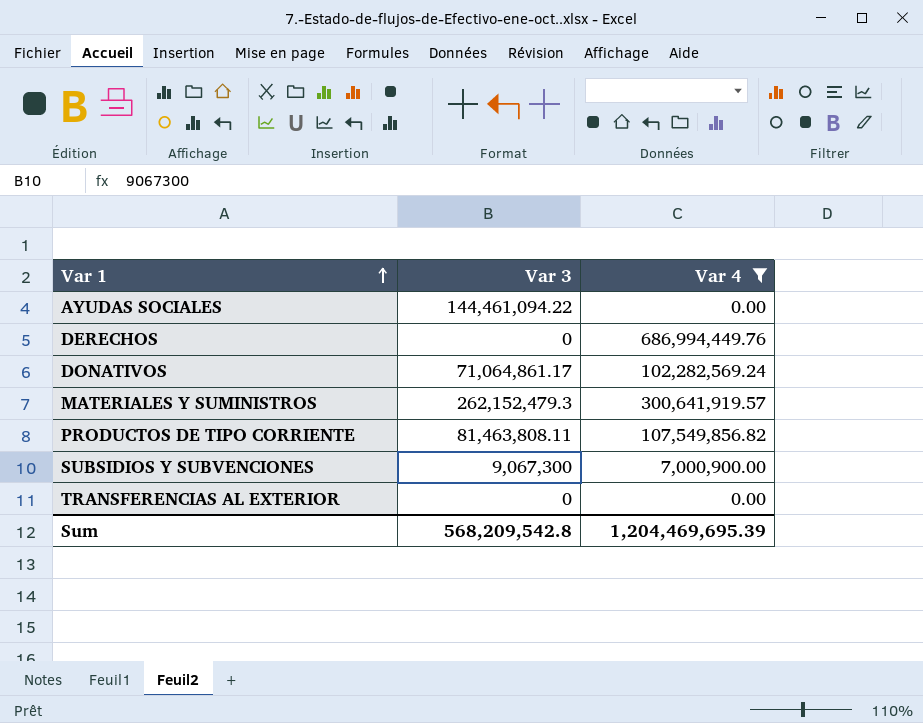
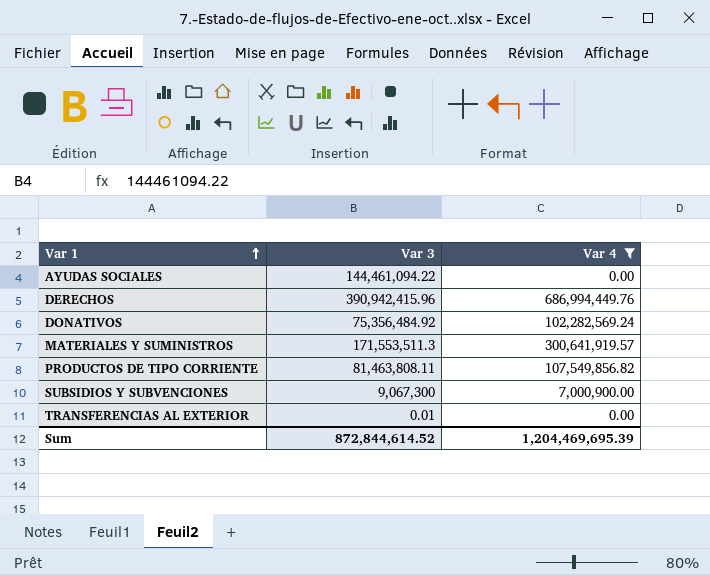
DERECHOS | Var 3: 0 -> 390,942,415.96
DONATIVOS | Var 3: 71,064,861.17 -> 75,356,484.92
MATERIALES Y SUMINISTROS | Var 3: 262,152,479.3 -> 171,553,511.3
TRANSFERENCIAS AL EXTERIOR | Var 3: 0 -> 0.01
Sum | Var 3: 568,209,542.8 -> 872,844,614.52

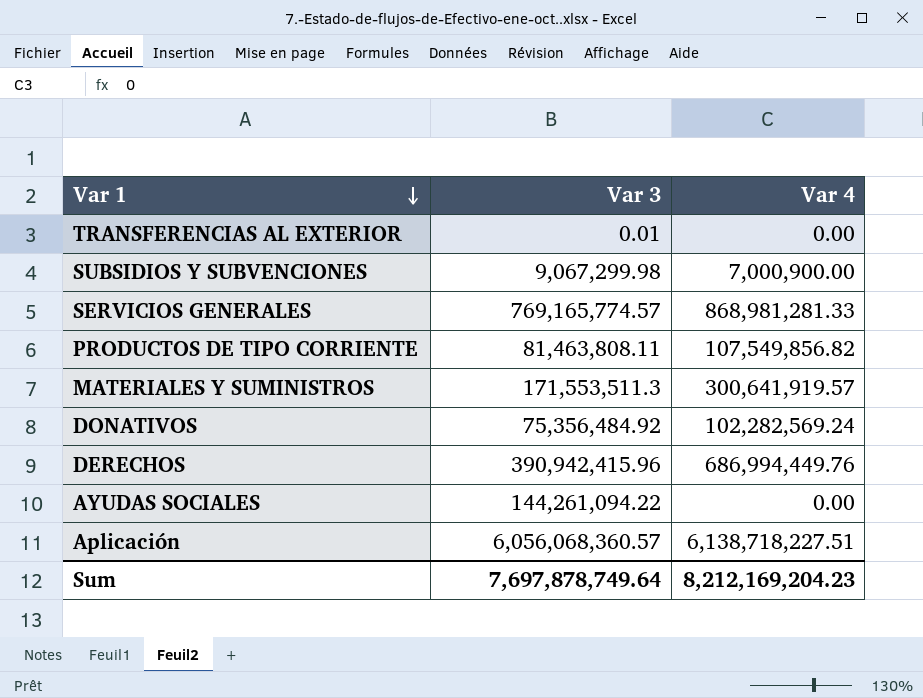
filter: Var 4 <= 686,994,449.76 -> none
row order: Var 1 ascending -> Var 1 descending
SUBSIDIOS Y SUBVENCIONES | Var 3: 9,067,300 -> 9,067,299.98
AYUDAS SOCIALES | Var 3: 144,461,094.22 -> 144,261,094.22
Sum | Var 3: 872,844,614.52 -> 7,697,878,749.64
Sum | Var 4: 1,204,469,695.39 -> 8,212,169,204.23

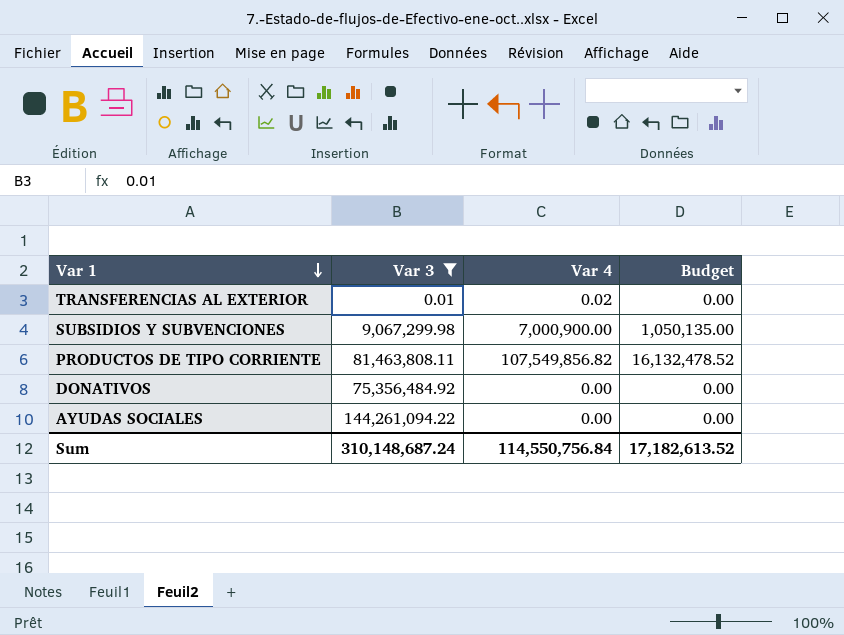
filter: none -> Var 3 <= 144,261,094.22
column Budget | formula: none -> [Var 4] * 0.15
TRANSFERENCIAS AL EXTERIOR | Var 4: 0.00 -> 0.02
DONATIVOS | Var 4: 102,282,569.24 -> 0.00
Sum | Var 3: 7,697,878,749.64 -> 310,148,687.24
Sum | Var 4: 8,212,169,204.23 -> 114,550,756.84

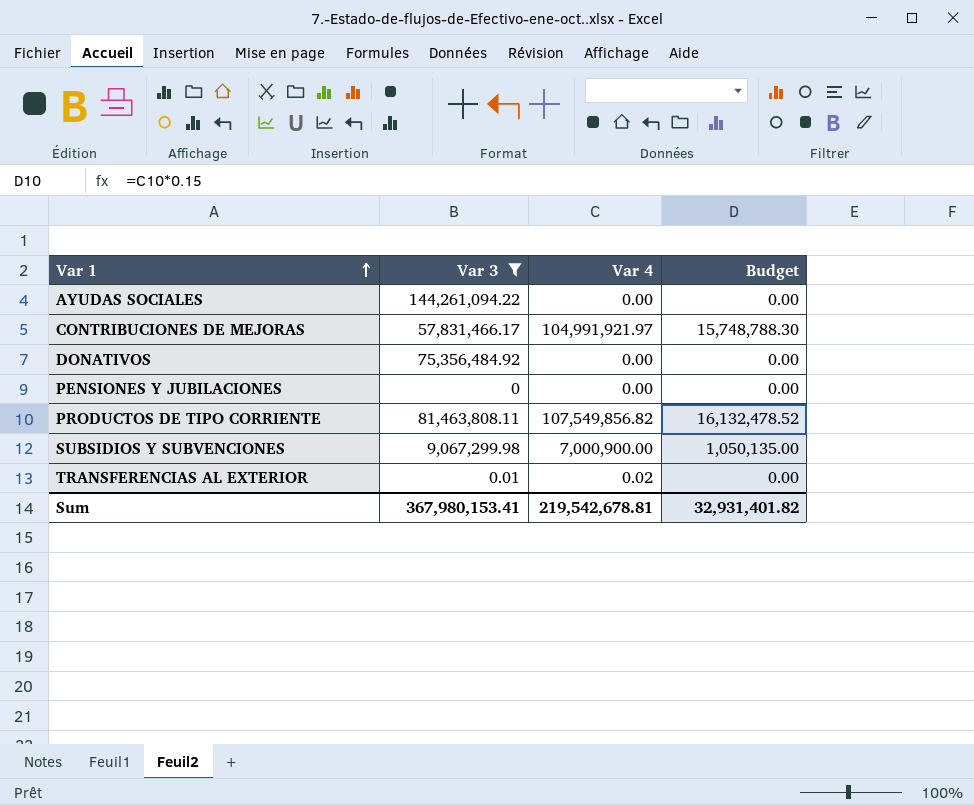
row order: Var 1 descending -> Var 1 ascending
row CONTRIBUCIONES DE MEJORAS: none -> 57,831,466.17 | 104,991,921.97 | 15,748,788.30
row PENSIONES Y JUBILACIONES: none -> 0 | 0.00 | 0.00
Sum | Var 3: 310,148,687.24 -> 367,980,153.41
Sum | Var 4: 114,550,756.84 -> 219,542,678.81
Sum | Budget: 17,182,613.52 -> 32,931,401.82

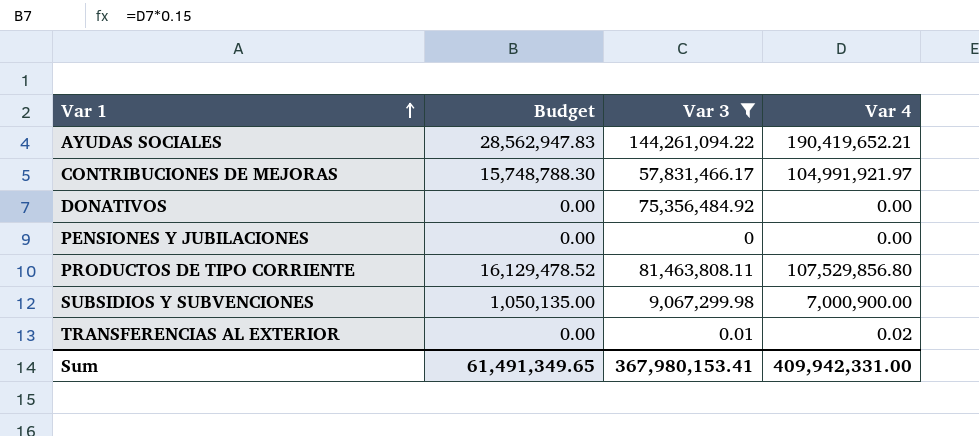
column Budget | position: 4 -> 2
AYUDAS SOCIALES | Budget: 0.00 -> 28,562,947.83
AYUDAS SOCIALES | Var 4: 0.00 -> 190,419,652.21
PRODUCTOS DE TIPO CORRIENTE | Budget: 16,132,478.52 -> 16,129,478.52
PRODUCTOS DE TIPO CORRIENTE | Var 4: 107,549,856.82 -> 107,529,856.80
Sum | Budget: 32,931,401.82 -> 61,491,349.65
Sum | Var 4: 219,542,678.81 -> 409,942,331.00

